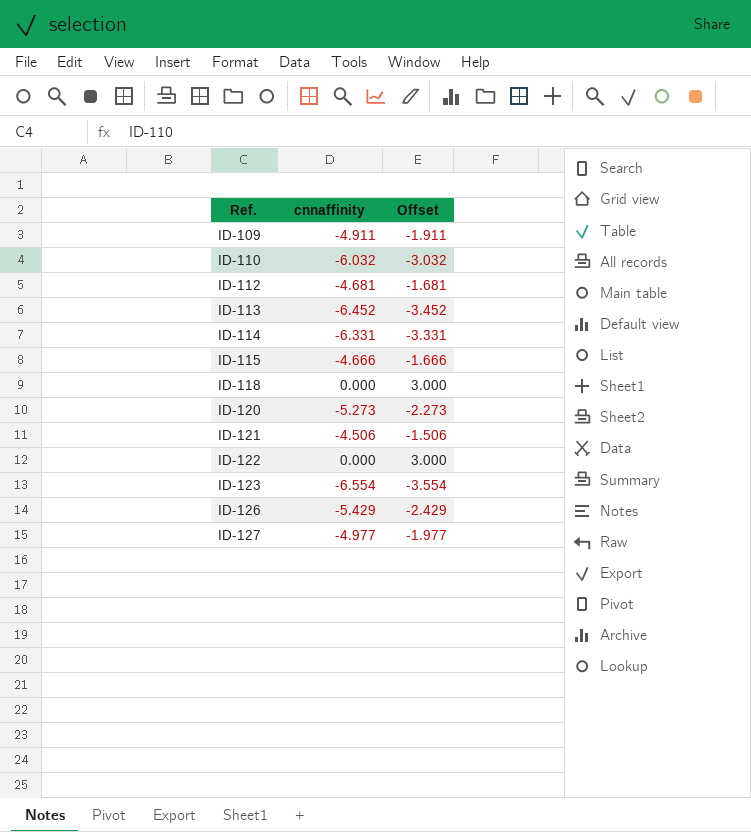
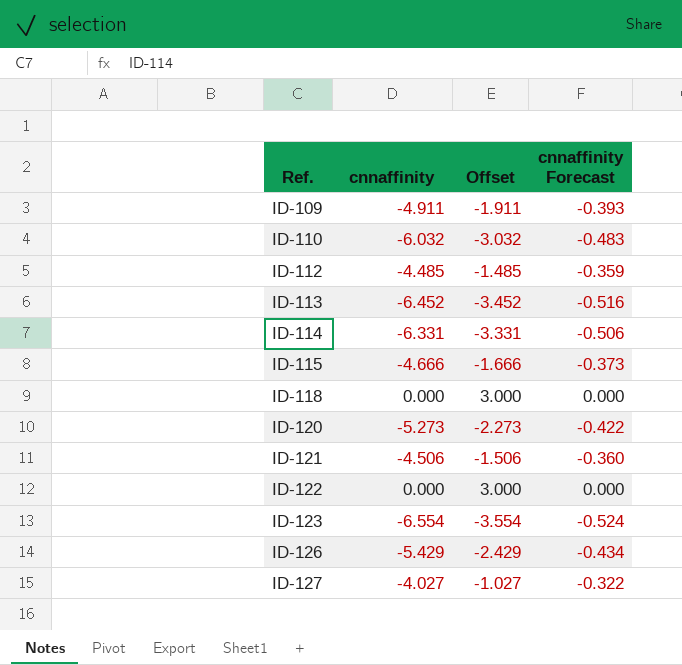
column cnnaffinity Forecast | formula: none -> [cnnaffinity] * 0.08
ID-112 | cnnaffinity: -4.681 -> -4.485
ID-112 | Offset: -1.681 -> -1.485
ID-127 | cnnaffinity: -4.977 -> -4.027
ID-127 | Offset: -1.977 -> -1.027

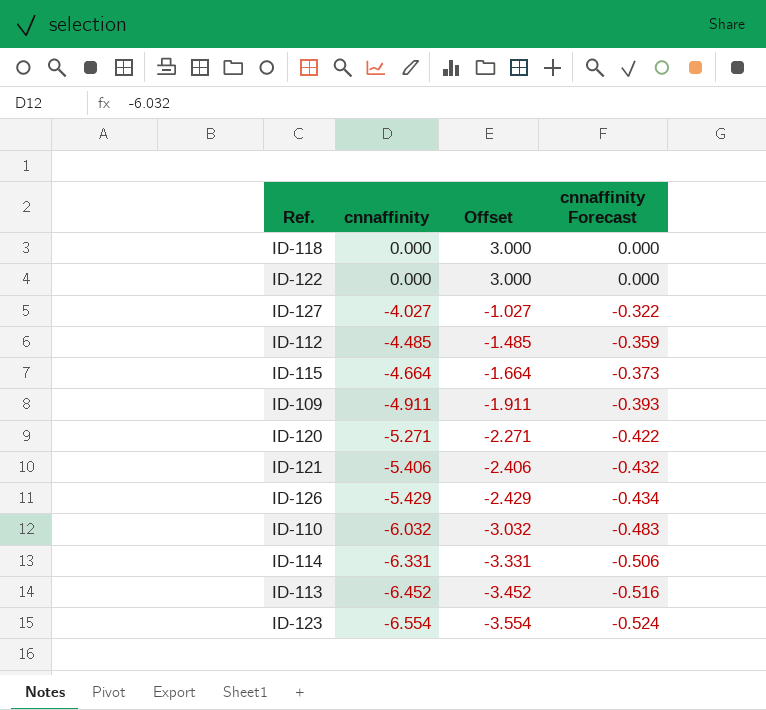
row order: Ref. ascending -> cnnaffinity descending
ID-115 | cnnaffinity: -4.666 -> -4.664
ID-115 | Offset: -1.666 -> -1.664
ID-120 | cnnaffinity: -5.273 -> -5.271
ID-120 | Offset: -2.273 -> -2.271
ID-121 | cnnaffinity: -4.506 -> -5.406
ID-121 | Offset: -1.506 -> -2.406
ID-121 | cnnaffinity Forecast: -0.360 -> -0.432

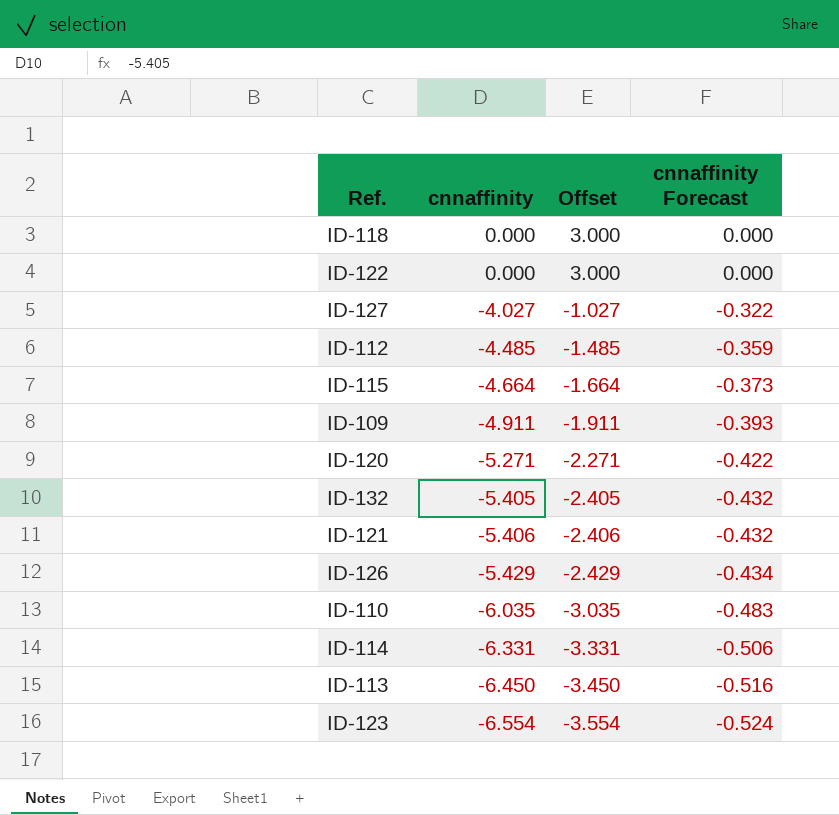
row ID-132: none -> -5.405 | -2.405 | -0.432
ID-110 | cnnaffinity: -6.032 -> -6.035
ID-110 | Offset: -3.032 -> -3.035
ID-113 | cnnaffinity: -6.452 -> -6.450
ID-113 | Offset: -3.452 -> -3.450

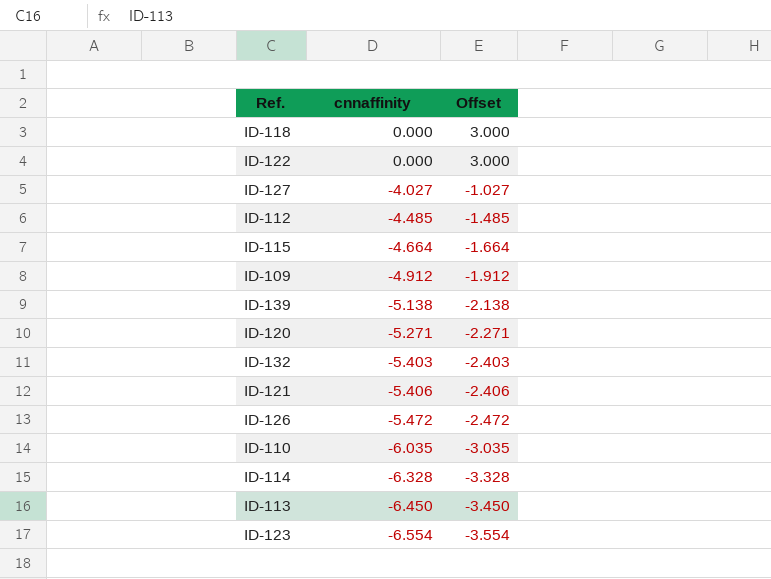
column cnnaffinity Forecast | formula: [cnnaffinity] * 0.08 -> none
ID-109 | cnnaffinity: -4.911 -> -4.912
ID-109 | Offset: -1.911 -> -1.912
row ID-139: none -> -5.138 | -2.138
ID-132 | cnnaffinity: -5.405 -> -5.403
ID-132 | Offset: -2.405 -> -2.403
ID-126 | cnnaffinity: -5.429 -> -5.472
ID-126 | Offset: -2.429 -> -2.472
ID-114 | cnnaffinity: -6.331 -> -6.328
ID-114 | Offset: -3.331 -> -3.328

